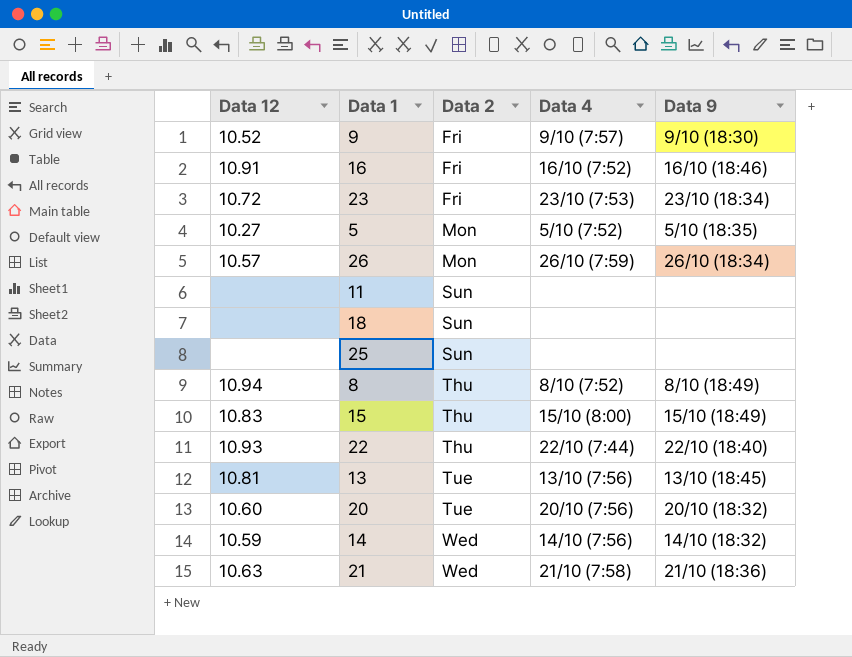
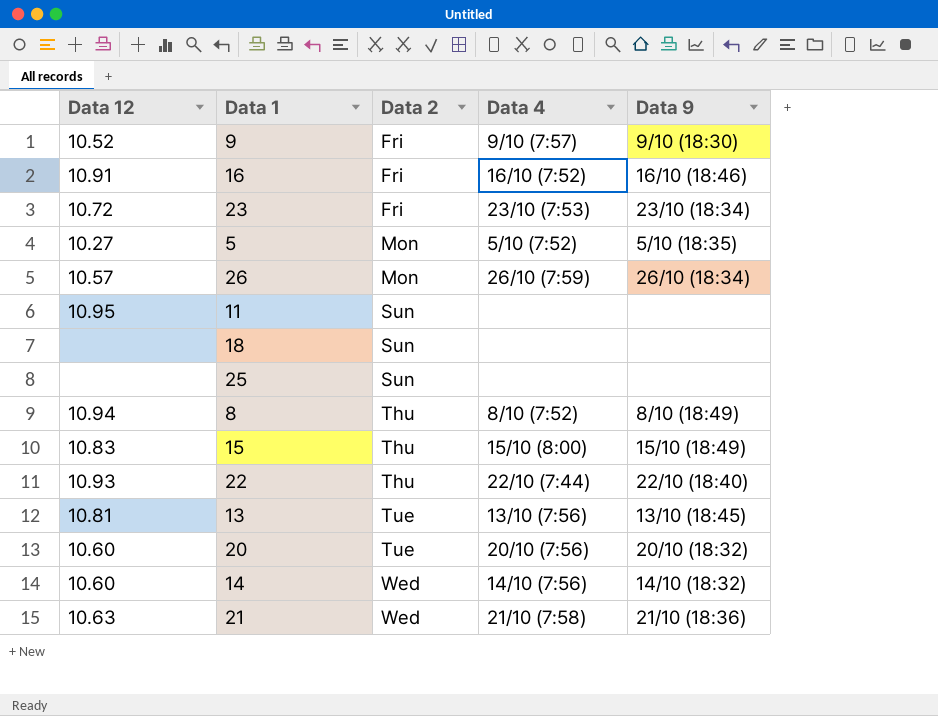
11 | Data 12: none -> 10.95
14 | Data 12: 10.59 -> 10.60

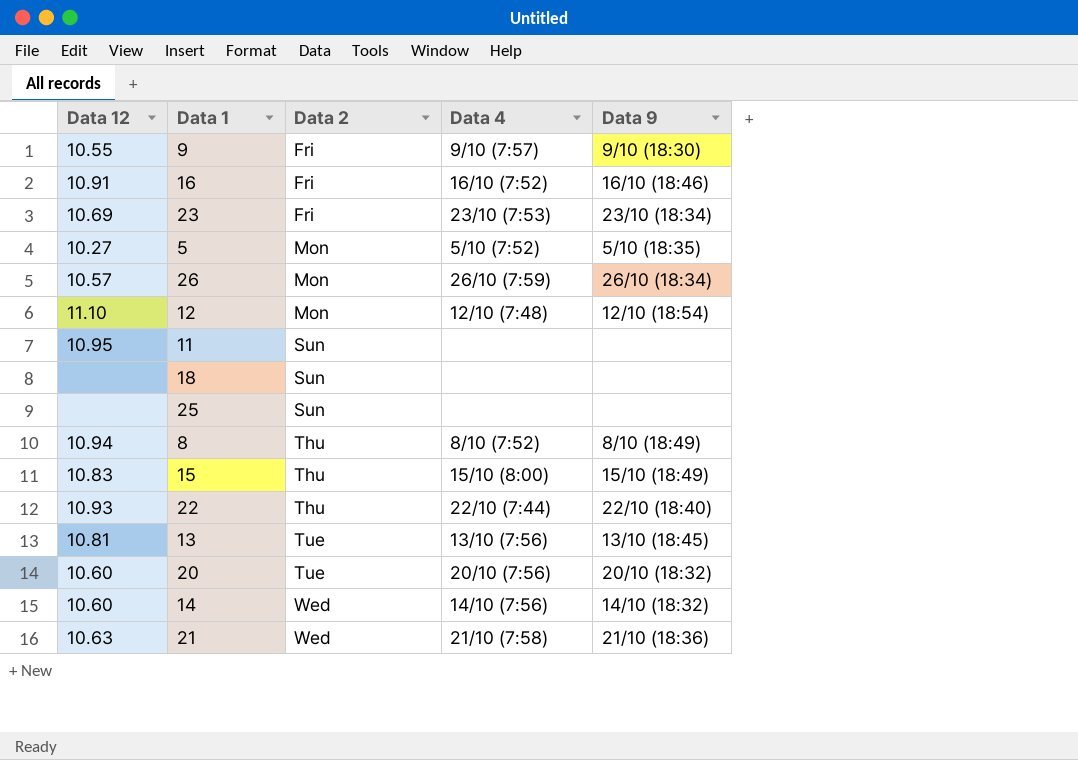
9 | Data 12: 10.52 -> 10.55
23 | Data 12: 10.72 -> 10.69
row 12: none -> 11.10 | Mon | 12/10 (7:48) | 12/10 (18:54)

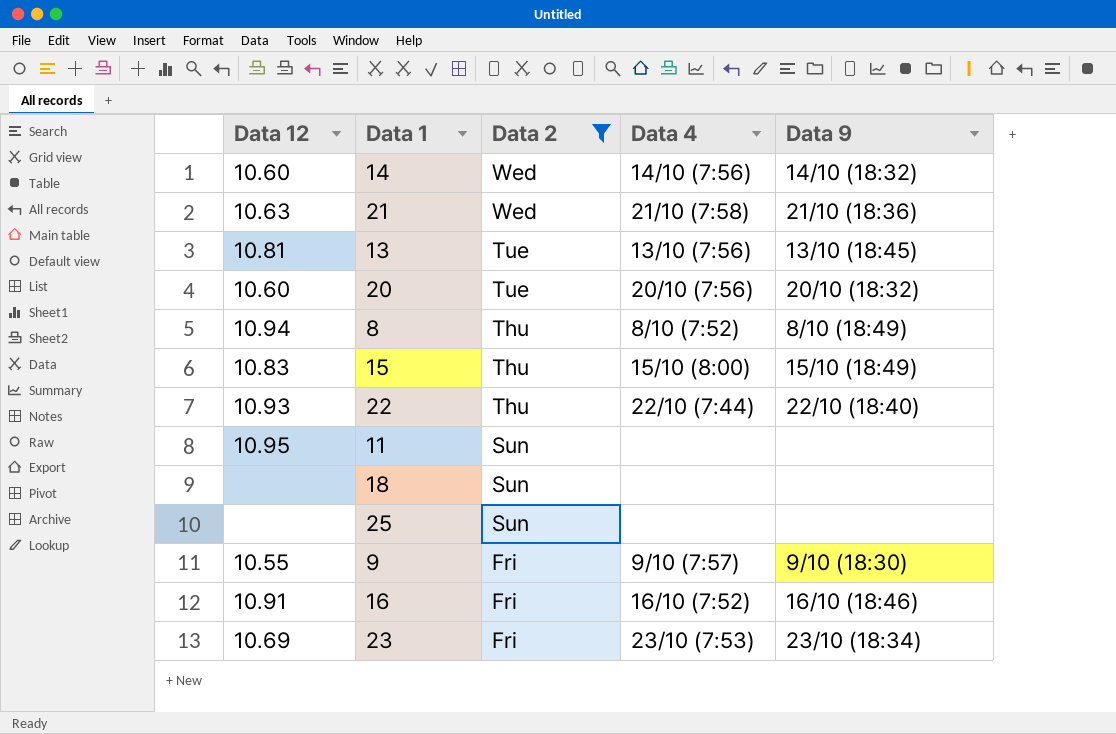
filter: none -> Data 2 != Mon
row order: Data 2 ascending -> Data 2 descending

